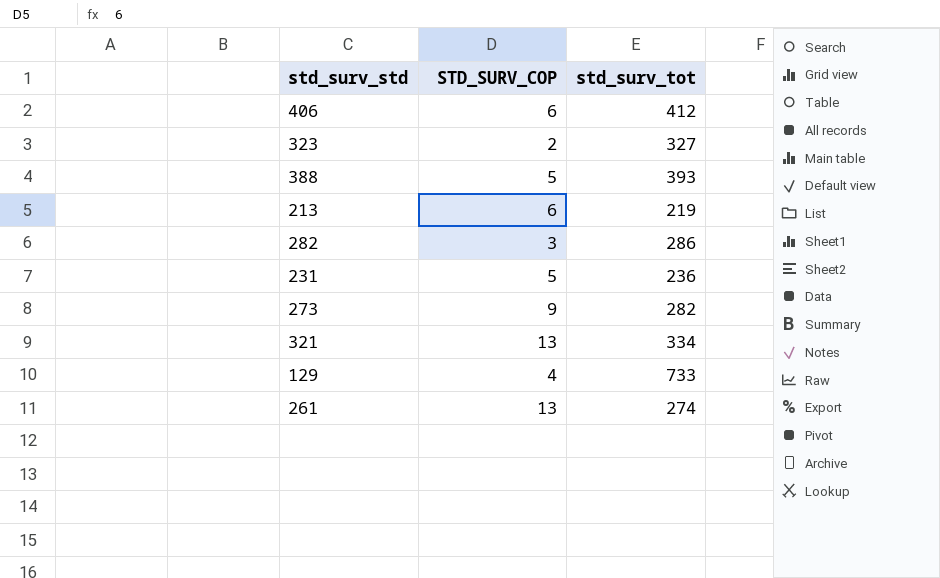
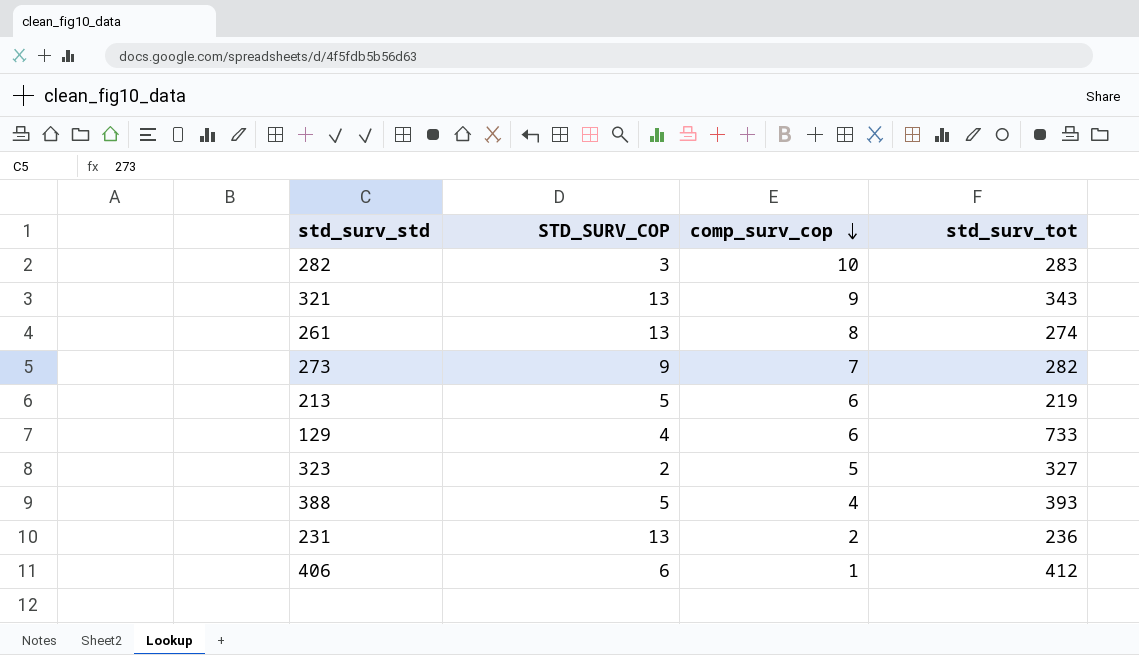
row order: none -> comp_surv_cop descending
column comp_surv_cop | position: none -> 3
282 | std_surv_tot: 286 -> 283
321 | std_surv_tot: 334 -> 343
213 | STD_SURV_COP: 6 -> 5
231 | STD_SURV_COP: 5 -> 13

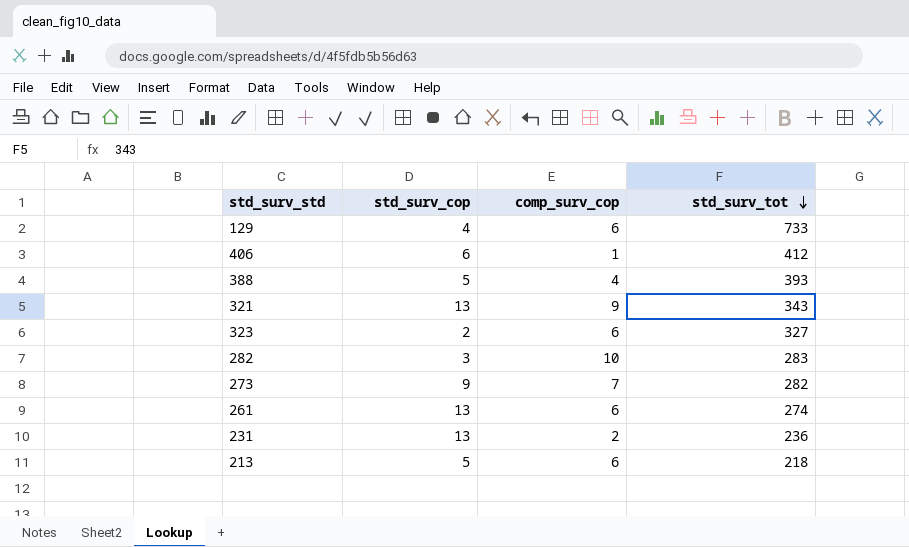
row order: comp_surv_cop descending -> std_surv_tot descending
column name: STD_SURV_COP -> std_surv_cop
323 | comp_surv_cop: 5 -> 6
261 | comp_surv_cop: 8 -> 6
213 | std_surv_tot: 219 -> 218

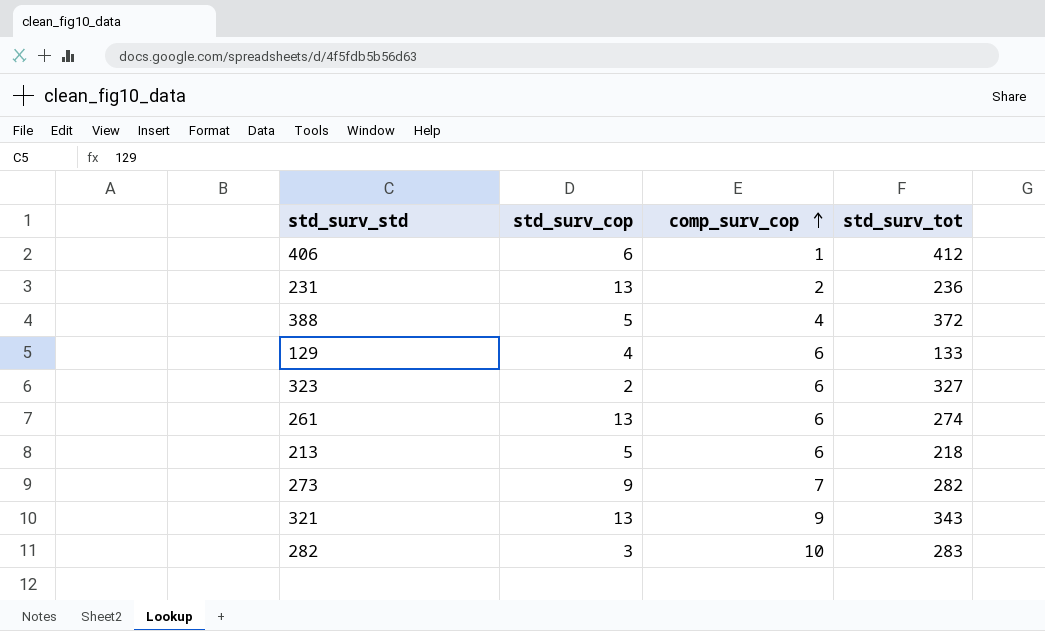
row order: std_surv_tot descending -> comp_surv_cop ascending
388 | std_surv_tot: 393 -> 372
129 | std_surv_tot: 733 -> 133

